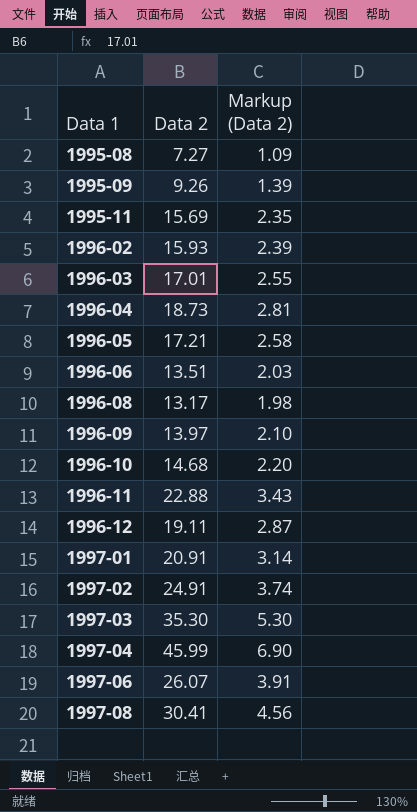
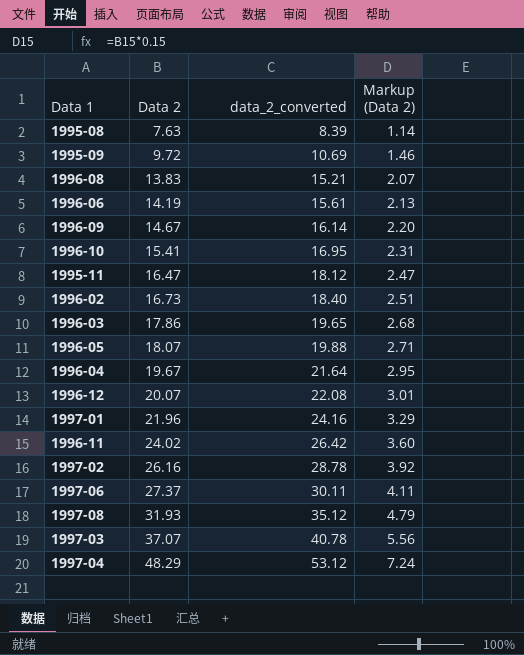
row order: Data 1 ascending -> Data 2 ascending
column data_2_converted | formula: none -> [Data 2] * 1.1
1995-08 | Data 2: 7.27 -> 7.63
1995-08 | Markup (Data 2): 1.09 -> 1.14
1995-09 | Data 2: 9.26 -> 9.72
1995-09 | Markup (Data 2): 1.39 -> 1.46
1996-08 | Data 2: 13.17 -> 13.83
1996-08 | Markup (Data 2): 1.98 -> 2.07
1996-06 | Data 2: 13.51 -> 14.19
1996-06 | Markup (Data 2): 2.03 -> 2.13
1996-09 | Data 2: 13.97 -> 14.67
1996-09 | Markup (Data 2): 2.10 -> 2.20
1996-10 | Data 2: 14.68 -> 15.41
1996-10 | Markup (Data 2): 2.20 -> 2.31
1995-11 | Data 2: 15.69 -> 16.47
1995-11 | Markup (Data 2): 2.35 -> 2.47
1996-02 | Data 2: 15.93 -> 16.73
1996-02 | Markup (Data 2): 2.39 -> 2.51
1996-03 | Data 2: 17.01 -> 17.86
1996-03 | Markup (Data 2): 2.55 -> 2.68
1996-05 | Data 2: 17.21 -> 18.07
1996-05 | Markup (Data 2): 2.58 -> 2.71
1996-04 | Data 2: 18.73 -> 19.67
1996-04 | Markup (Data 2): 2.81 -> 2.95
1996-12 | Data 2: 19.11 -> 20.07
1996-12 | Markup (Data 2): 2.87 -> 3.01
1997-01 | Data 2: 20.91 -> 21.96
1997-01 | Markup (Data 2): 3.14 -> 3.29
1996-11 | Data 2: 22.88 -> 24.02
1996-11 | Markup (Data 2): 3.43 -> 3.60
1997-02 | Data 2: 24.91 -> 26.16
1997-02 | Markup (Data 2): 3.74 -> 3.92
1997-06 | Data 2: 26.07 -> 27.37
1997-06 | Markup (Data 2): 3.91 -> 4.11
1997-08 | Data 2: 30.41 -> 31.93
1997-08 | Markup (Data 2): 4.56 -> 4.79
1997-03 | Data 2: 35.30 -> 37.07
1997-03 | Markup (Data 2): 5.30 -> 5.56
1997-04 | Data 2: 45.99 -> 48.29
1997-04 | Markup (Data 2): 6.90 -> 7.24

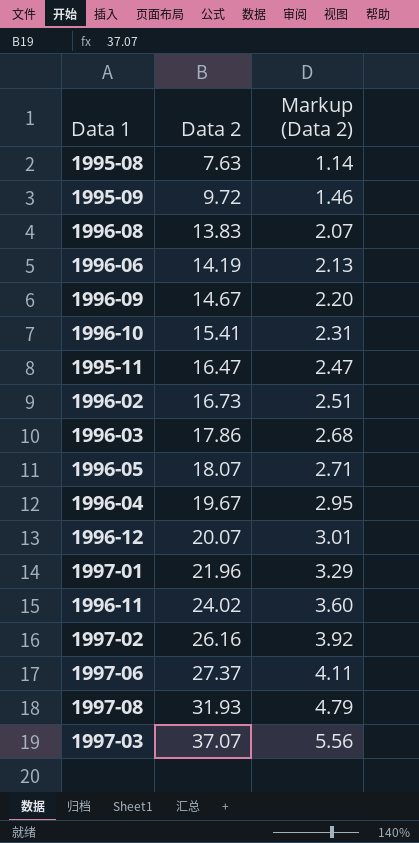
column data_2_converted | formula: [Data 2] * 1.1 -> none
row 1997-04: 48.29 | 53.12 | 7.24 -> none

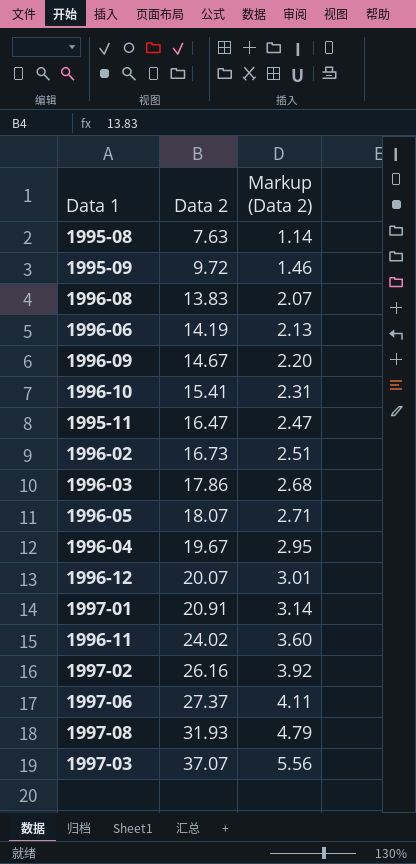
1997-01 | Data 2: 21.96 -> 20.91
1997-01 | Markup (Data 2): 3.29 -> 3.14

